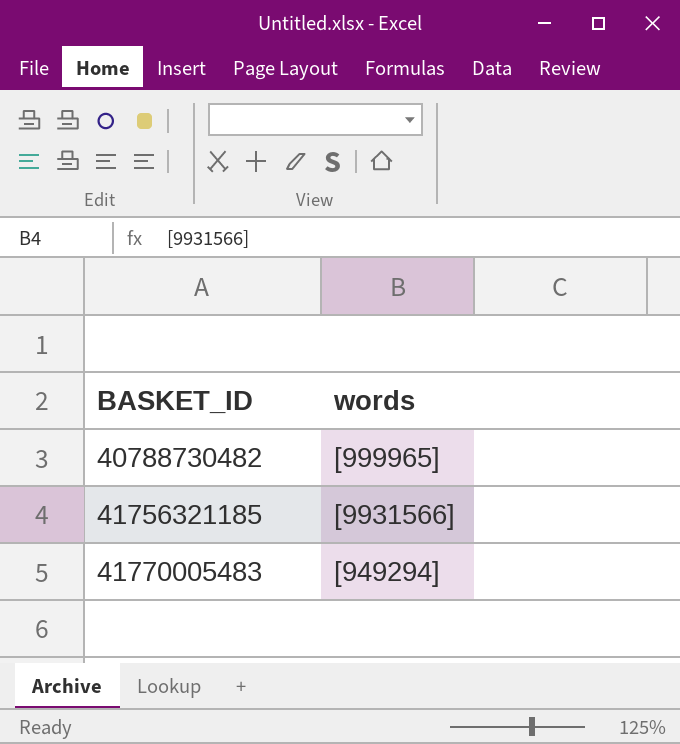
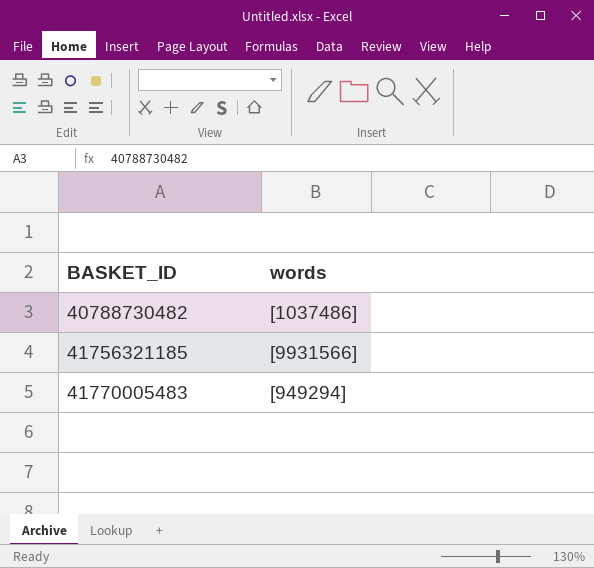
40788730482 | words: [999965] -> [1037486]

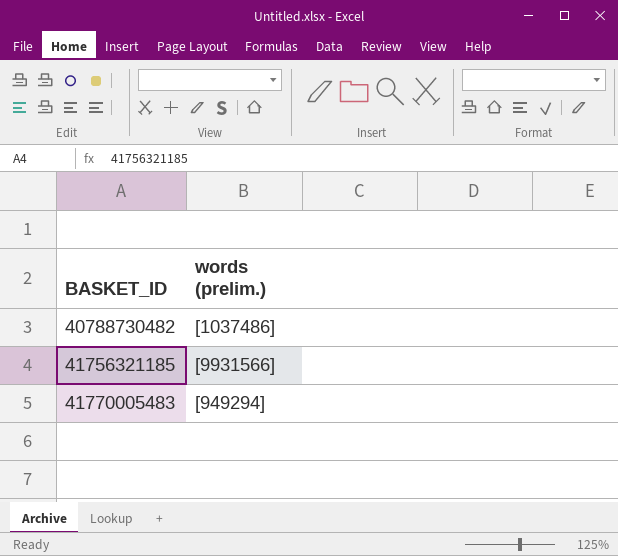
column name: words -> words (prelim.)

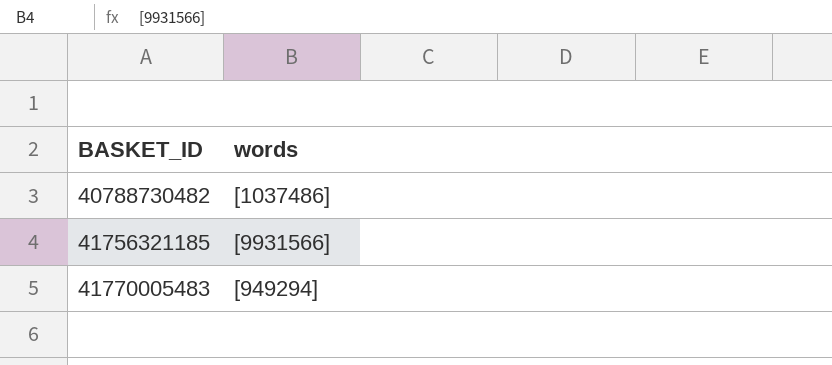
column name: words (prelim.) -> words

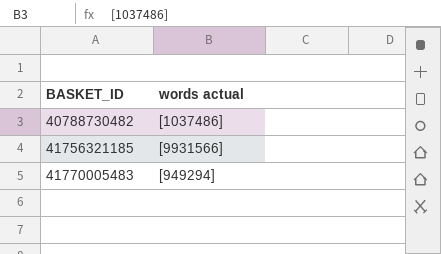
column name: words -> words actual

